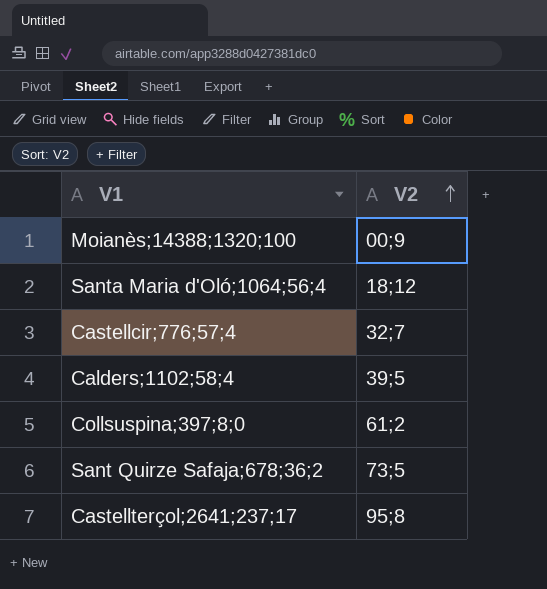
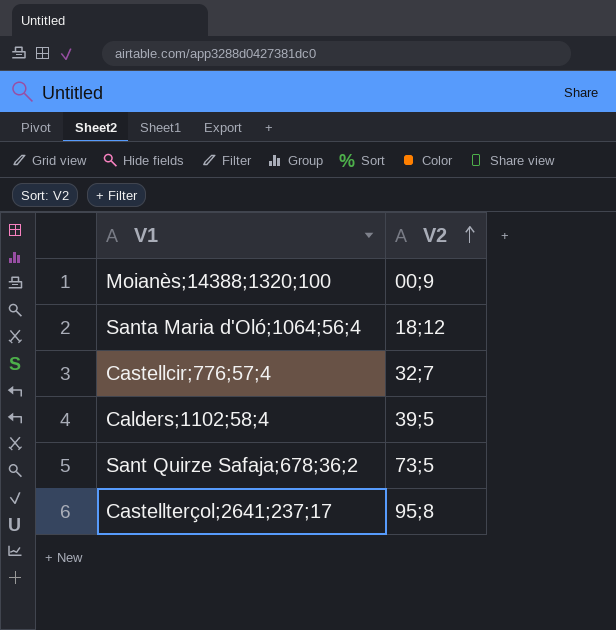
row Collsuspina;397;8;0: 61;2 -> none

